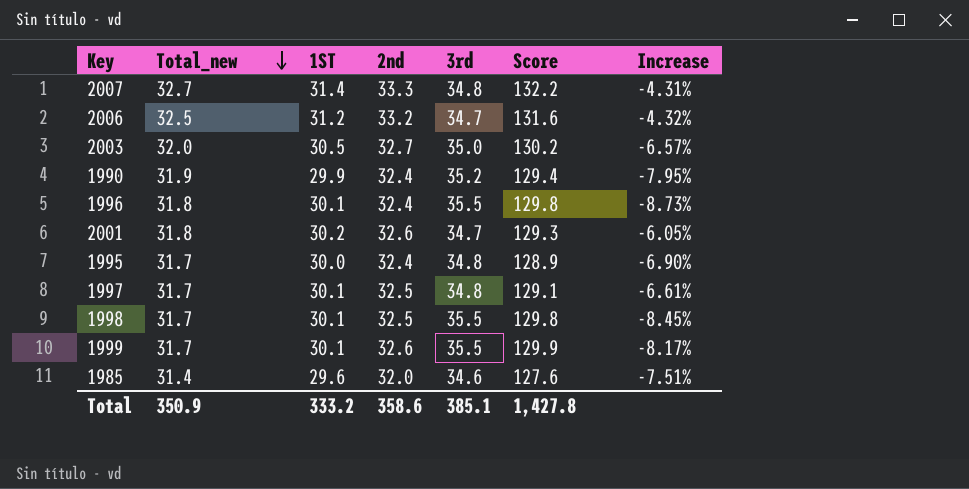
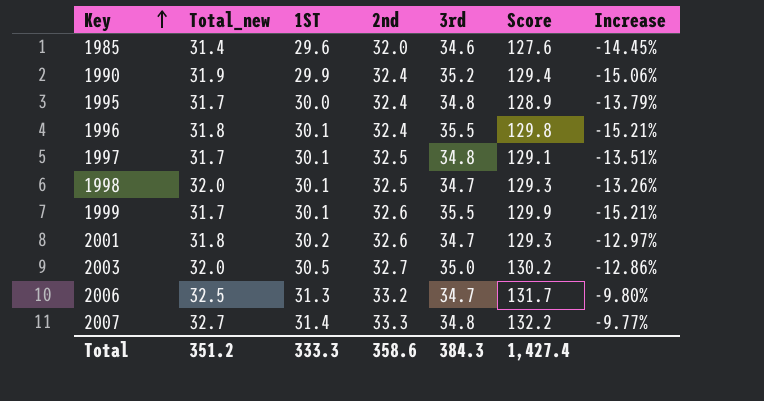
row order: Total_new descending -> Key ascending
column Increase | formula: ([2nd] - [3rd]) / [3rd] -> ([1ST] - [3rd]) / [3rd]
1998 | Total_new: 31.7 -> 32.0
1998 | 3rd: 35.5 -> 34.7
1998 | Score: 129.8 -> 129.3
2006 | 1ST: 31.2 -> 31.3
2006 | Score: 131.6 -> 131.7
Total | Total_new: 350.9 -> 351.2
Total | 1ST: 333.2 -> 333.3
Total | 3rd: 385.1 -> 384.3
Total | Score: 1,427.8 -> 1,427.4

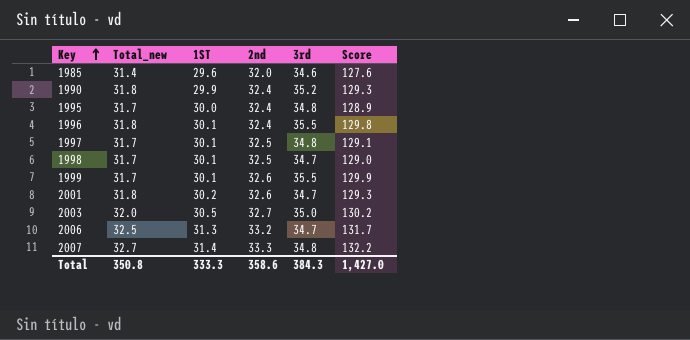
column Increase | formula: ([1ST] - [3rd]) / [3rd] -> none
1990 | Total_new: 31.9 -> 31.8
1990 | Score: 129.4 -> 129.3
1998 | Total_new: 32.0 -> 31.7
1998 | Score: 129.3 -> 129.0
Total | Total_new: 351.2 -> 350.8
Total | Score: 1,427.4 -> 1,427.0

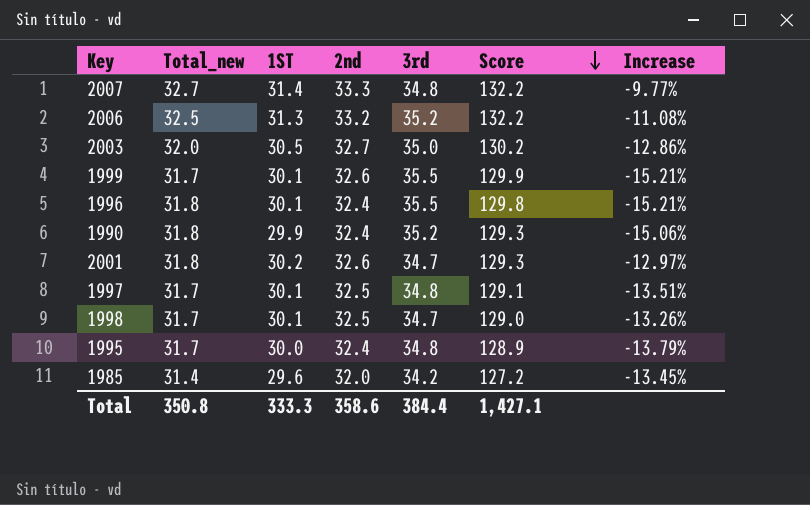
row order: Key ascending -> Score descending
column Increase | formula: none -> ([1ST] - [3rd]) / [3rd]
2006 | 3rd: 34.7 -> 35.2
2006 | Score: 131.7 -> 132.2
1985 | 3rd: 34.6 -> 34.2
1985 | Score: 127.6 -> 127.2
Total | 3rd: 384.3 -> 384.4
Total | Score: 1,427.0 -> 1,427.1

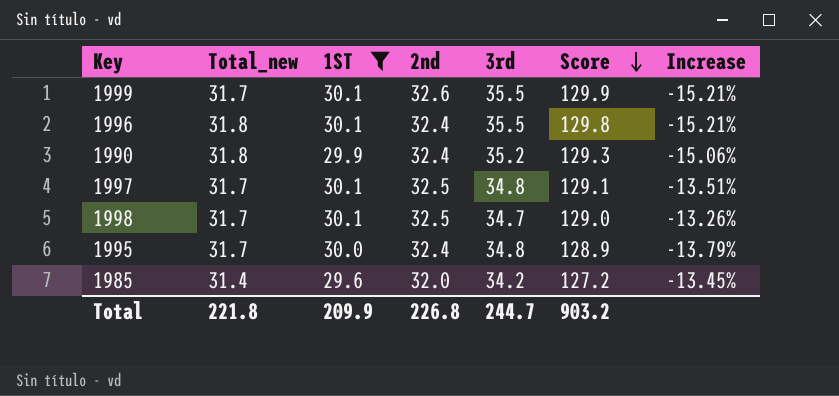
filter: none -> 1ST <= 30.1
Total | Total_new: 350.8 -> 221.8
Total | 1ST: 333.3 -> 209.9
Total | 2nd: 358.6 -> 226.8
Total | 3rd: 384.4 -> 244.7
Total | Score: 1,427.1 -> 903.2

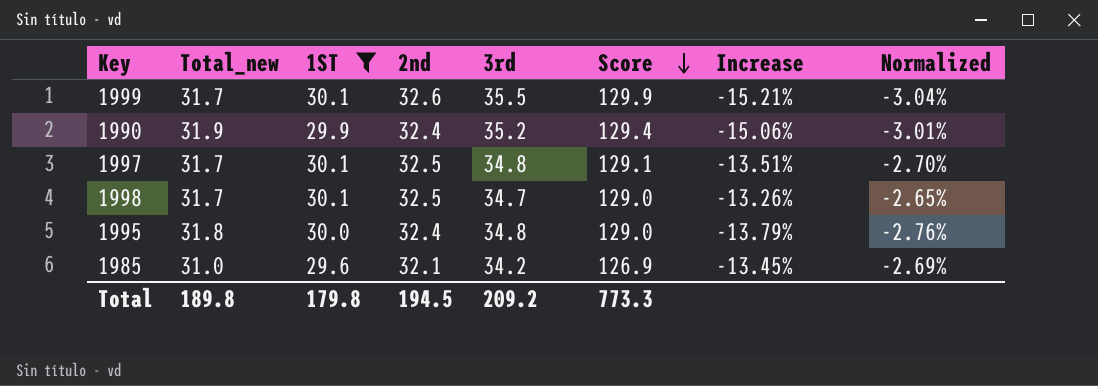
column Normalized | formula: none -> [Increase] * 0.2
row 1996: 31.8 | 30.1 | 32.4 | 35.5 | 129.8 | -15.21% -> none
1990 | Total_new: 31.8 -> 31.9
1990 | Score: 129.3 -> 129.4
1995 | Total_new: 31.7 -> 31.8
1995 | Score: 128.9 -> 129.0
1985 | Total_new: 31.4 -> 31.0
1985 | 2nd: 32.0 -> 32.1
1985 | Score: 127.2 -> 126.9
Total | Total_new: 221.8 -> 189.8
Total | 1ST: 209.9 -> 179.8
Total | 2nd: 226.8 -> 194.5
Total | 3rd: 244.7 -> 209.2
Total | Score: 903.2 -> 773.3

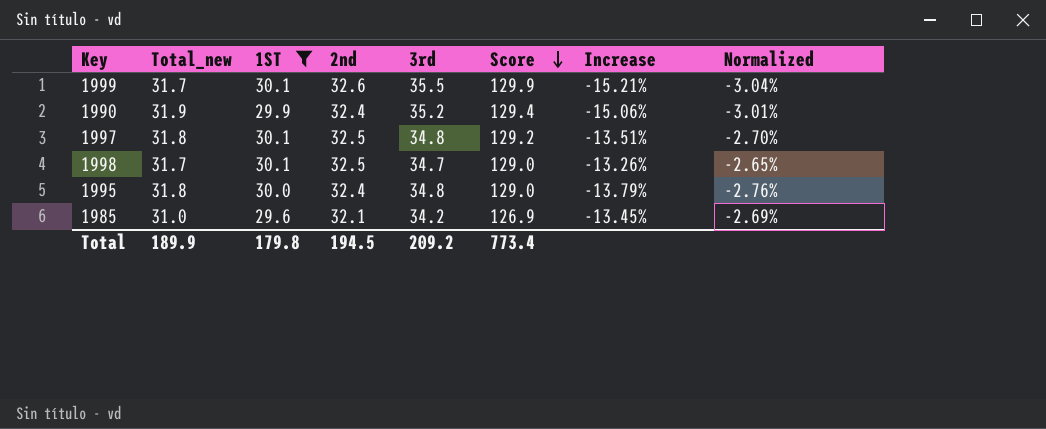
1997 | Total_new: 31.7 -> 31.8
1997 | Score: 129.1 -> 129.2
Total | Total_new: 189.8 -> 189.9
Total | Score: 773.3 -> 773.4

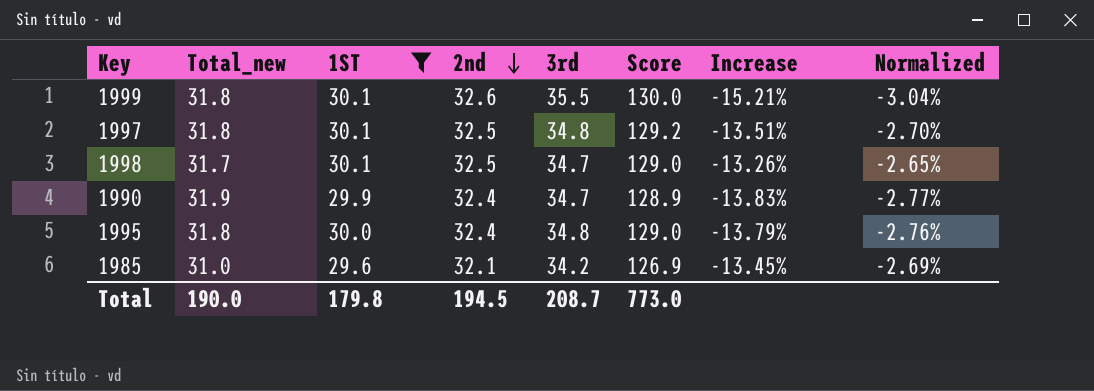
row order: Score descending -> 2nd descending
1999 | Total_new: 31.7 -> 31.8
1999 | Score: 129.9 -> 130.0
1990 | 3rd: 35.2 -> 34.7
1990 | Score: 129.4 -> 128.9
1990 | Increase: -15.06% -> -13.83%
1990 | Normalized: -3.01% -> -2.77%
Total | Total_new: 189.9 -> 190.0
Total | 3rd: 209.2 -> 208.7
Total | Score: 773.4 -> 773.0

